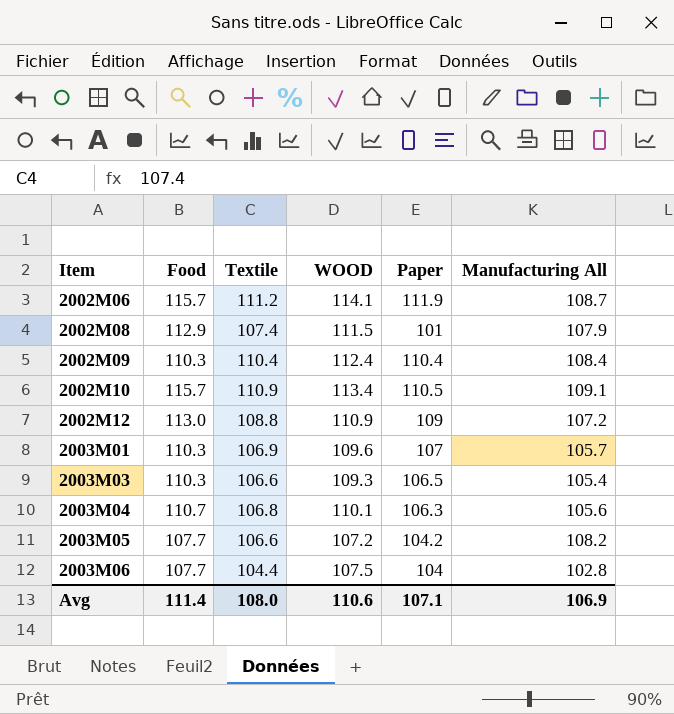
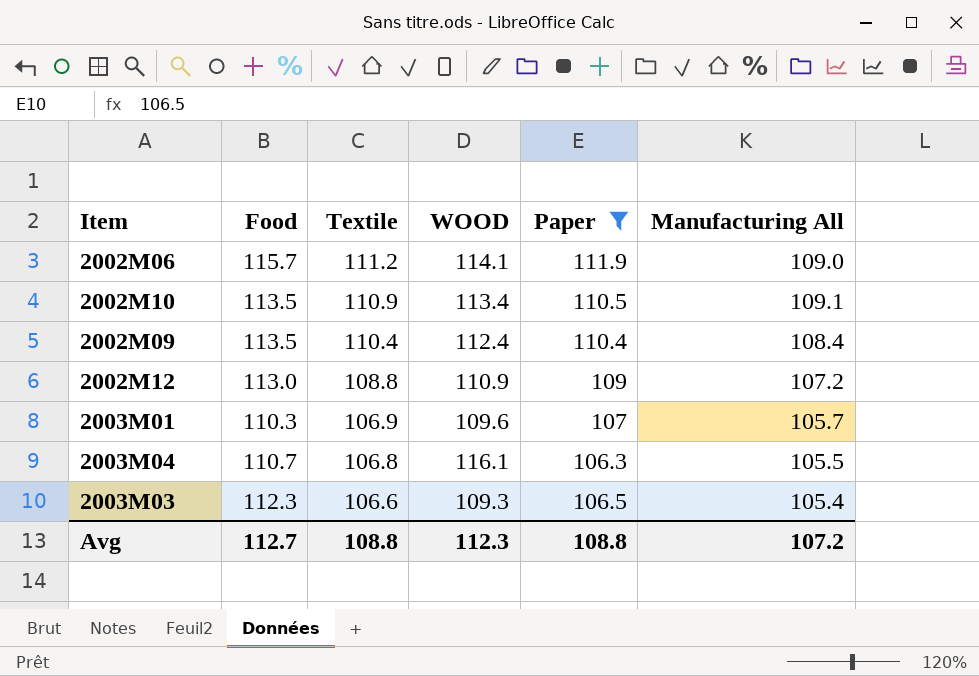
filter: none -> Paper >= 106.3
row order: Item ascending -> Textile descending
2002M06 | Manufacturing All: 108.7 -> 109.0
2002M10 | Food: 115.7 -> 113.5
2002M09 | Food: 110.3 -> 113.5
2003M04 | WOOD: 110.1 -> 116.1
2003M04 | Manufacturing All: 105.6 -> 105.5
2003M03 | Food: 110.3 -> 112.3
Avg | Food: 111.4 -> 112.7
Avg | Textile: 108.0 -> 108.8
Avg | WOOD: 110.6 -> 112.3
Avg | Paper: 107.1 -> 108.8
Avg | Manufacturing All: 106.9 -> 107.2

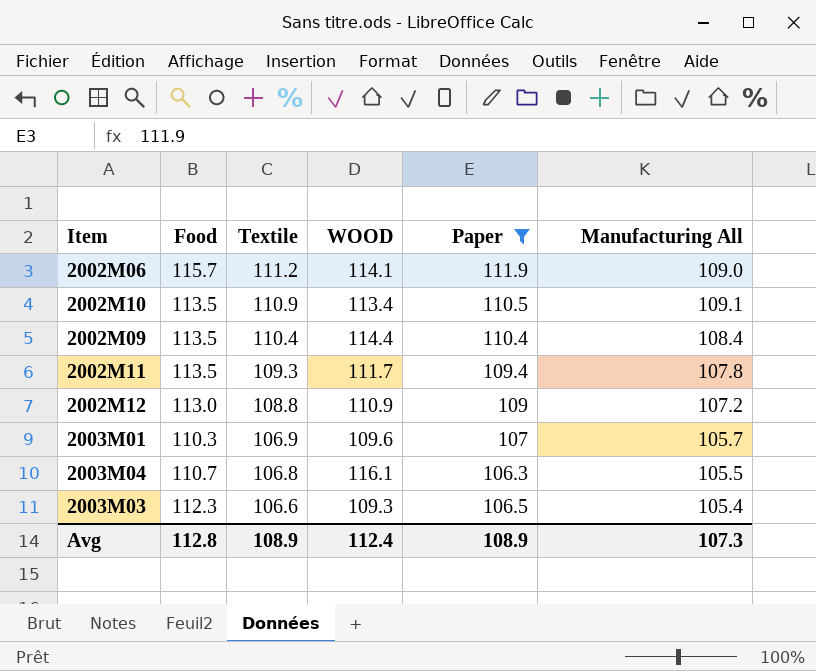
2002M09 | WOOD: 112.4 -> 114.4
row 2002M11: none -> 113.5 | 109.3 | 111.7 | 109.4 | 107.8
Avg | Food: 112.7 -> 112.8
Avg | Textile: 108.8 -> 108.9
Avg | WOOD: 112.3 -> 112.4
Avg | Paper: 108.8 -> 108.9
Avg | Manufacturing All: 107.2 -> 107.3

